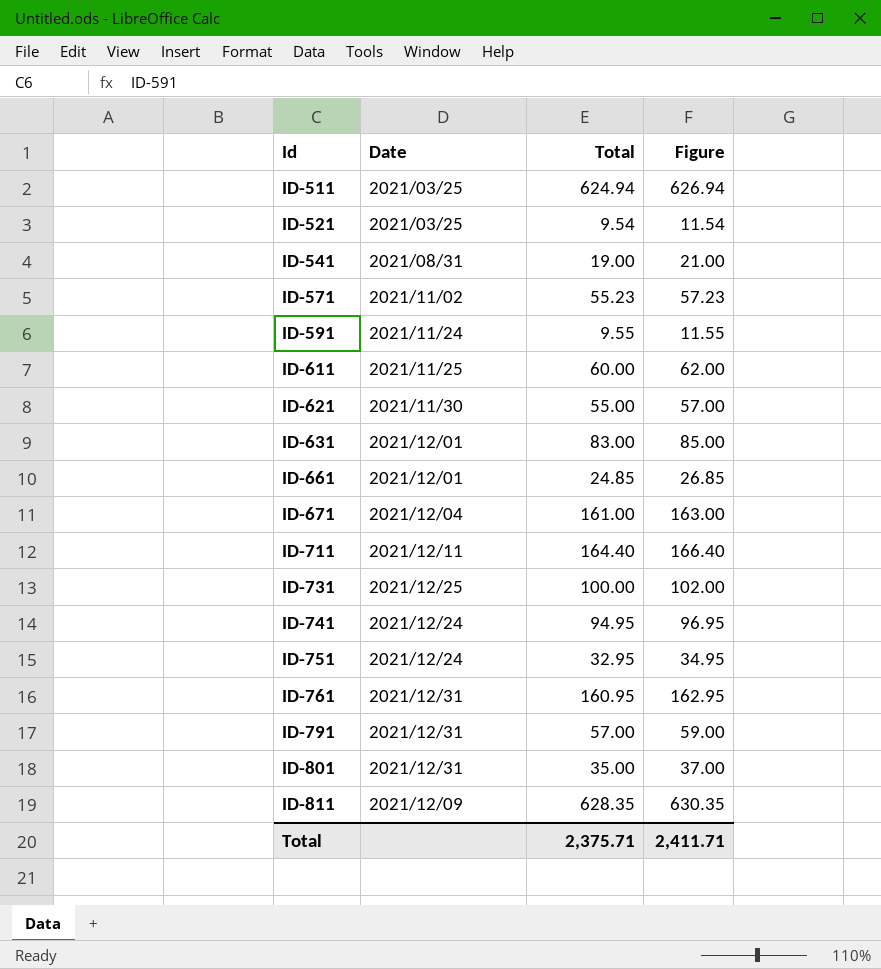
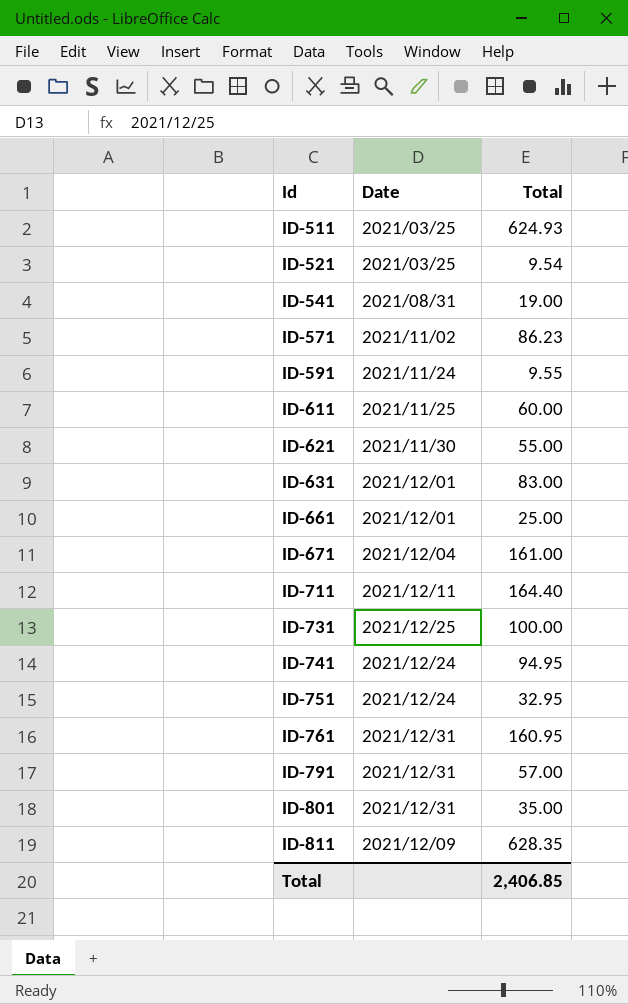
column Figure | formula: [Total] + 2 -> none
ID-511 | Total: 624.94 -> 624.93
ID-571 | Total: 55.23 -> 86.23
ID-661 | Total: 24.85 -> 25.00
Total | Total: 2,375.71 -> 2,406.85

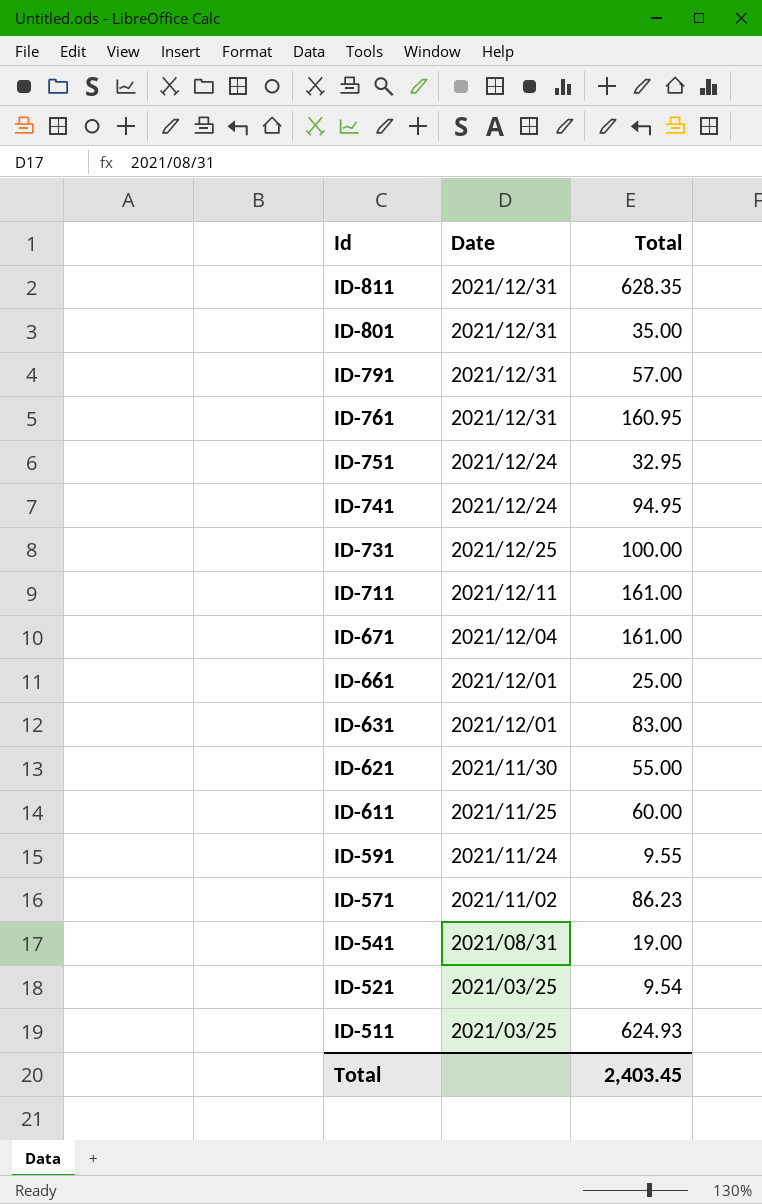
row order: Id ascending -> Id descending
ID-811 | Date: 2021/12/09 -> 2021/12/31
ID-711 | Total: 164.40 -> 161.00
Total | Total: 2,406.85 -> 2,403.45

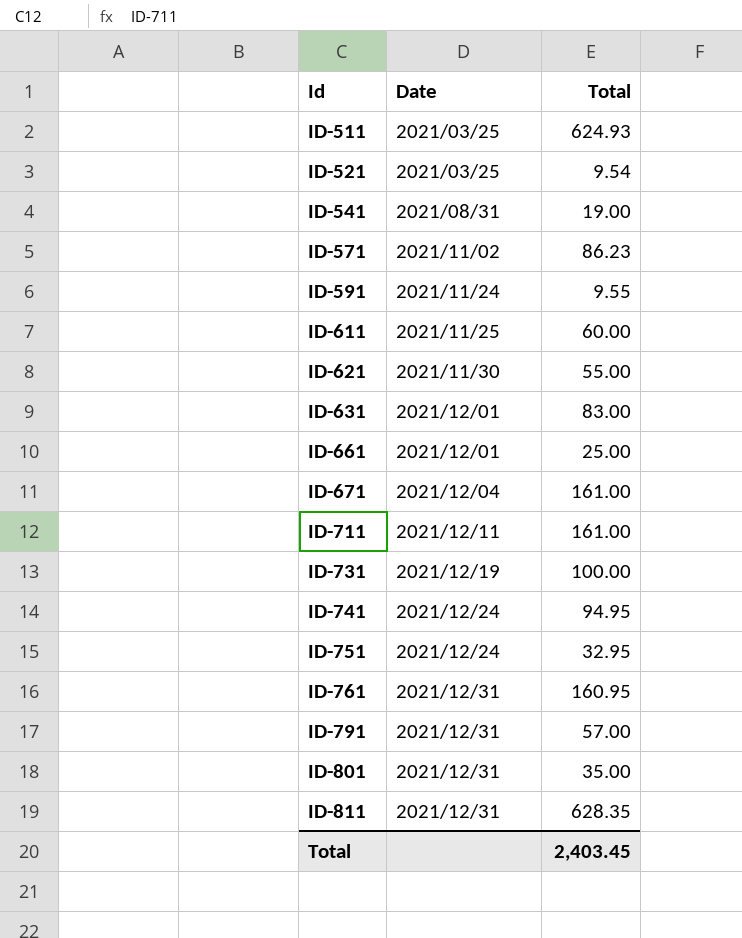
row order: Id descending -> Id ascending
ID-731 | Date: 2021/12/25 -> 2021/12/19

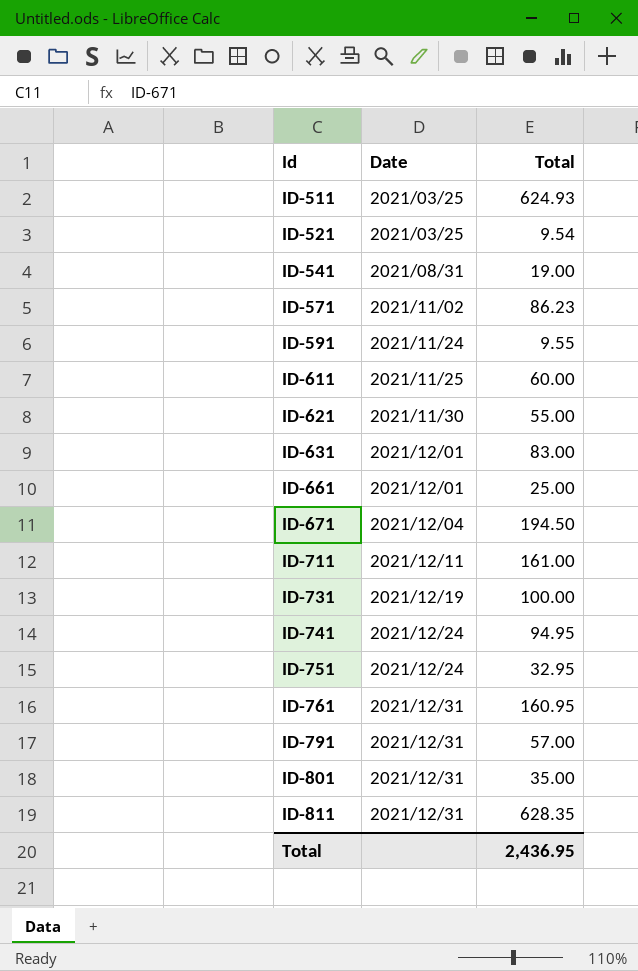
ID-671 | Total: 161.00 -> 194.50
Total | Total: 2,403.45 -> 2,436.95

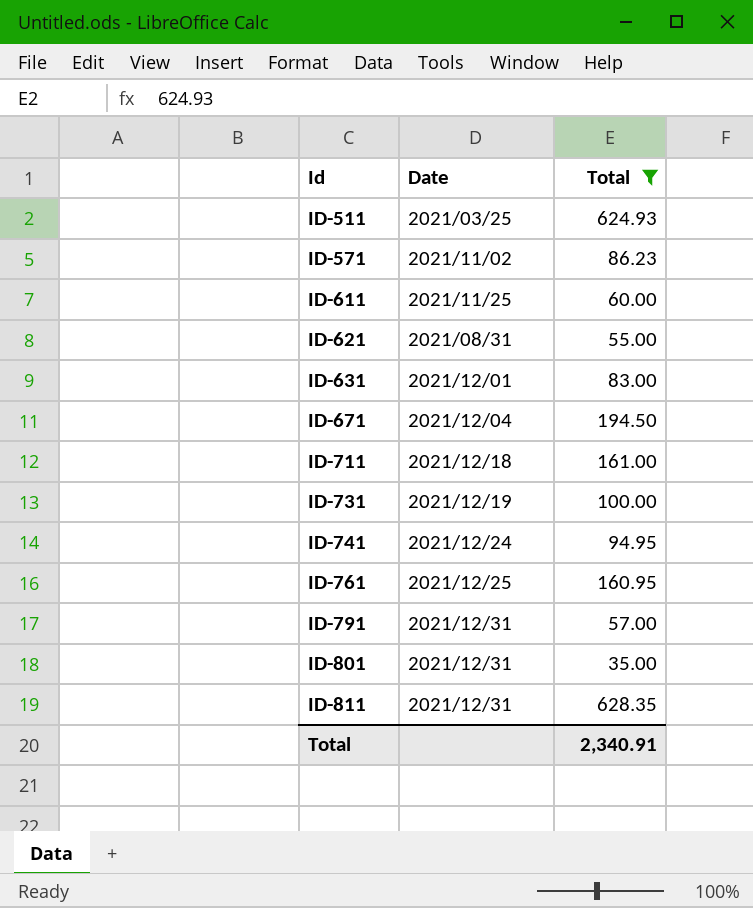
filter: none -> Total >= 35.00
ID-621 | Date: 2021/11/30 -> 2021/08/31
ID-711 | Date: 2021/12/11 -> 2021/12/18
ID-761 | Date: 2021/12/31 -> 2021/12/25
Total | Total: 2,436.95 -> 2,340.91

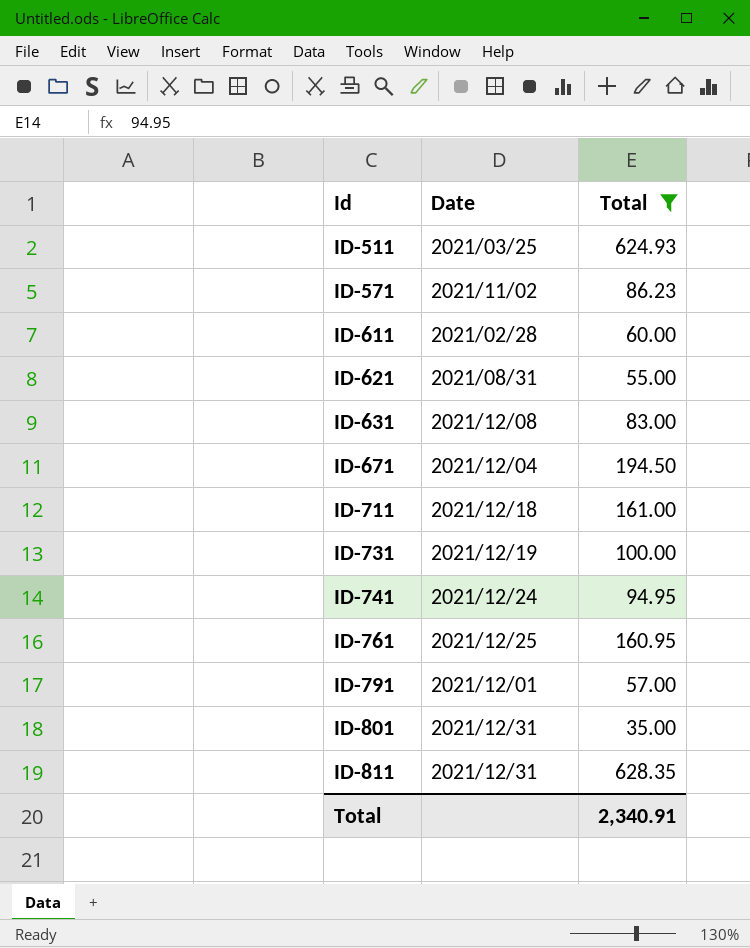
ID-611 | Date: 2021/11/25 -> 2021/02/28
ID-631 | Date: 2021/12/01 -> 2021/12/08
ID-791 | Date: 2021/12/31 -> 2021/12/01

